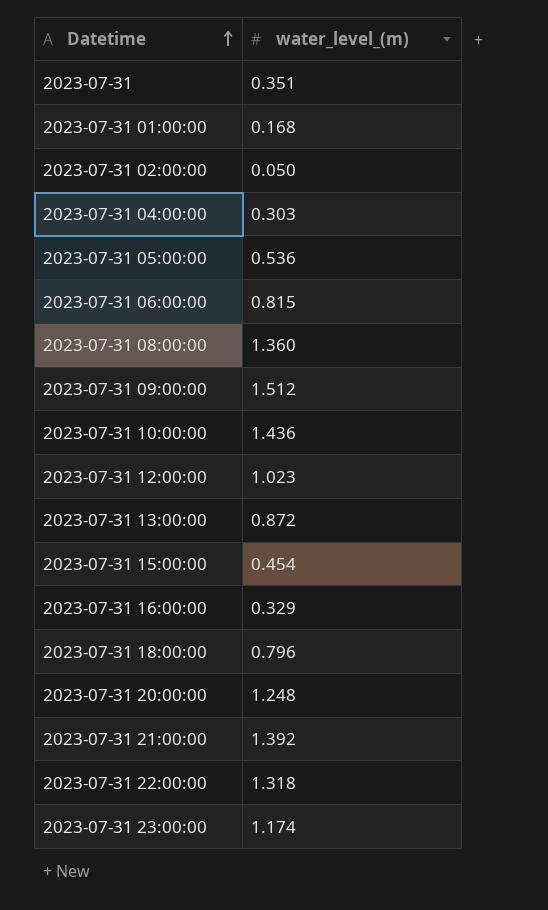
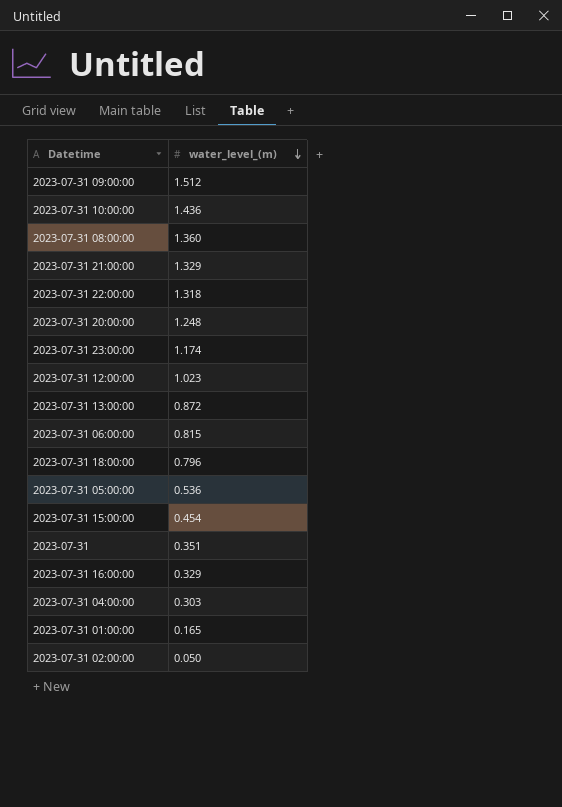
row order: Datetime ascending -> water_level_(m) descending
2023-07-31 21:00:00 | water_level_(m): 1.392 -> 1.329
2023-07-31 01:00:00 | water_level_(m): 0.168 -> 0.165

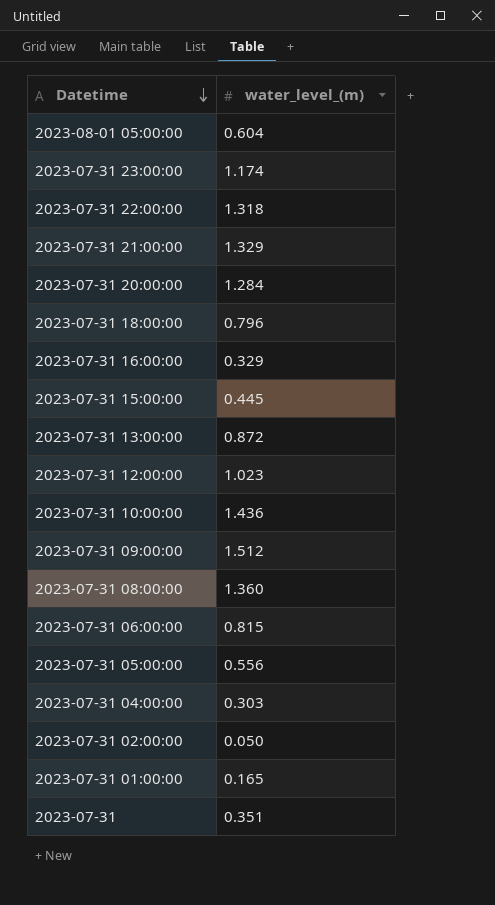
row order: water_level_(m) descending -> Datetime descending
row 2023-08-01 05:00:00: none -> 0.604
2023-07-31 20:00:00 | water_level_(m): 1.248 -> 1.284
2023-07-31 15:00:00 | water_level_(m): 0.454 -> 0.445
2023-07-31 05:00:00 | water_level_(m): 0.536 -> 0.556

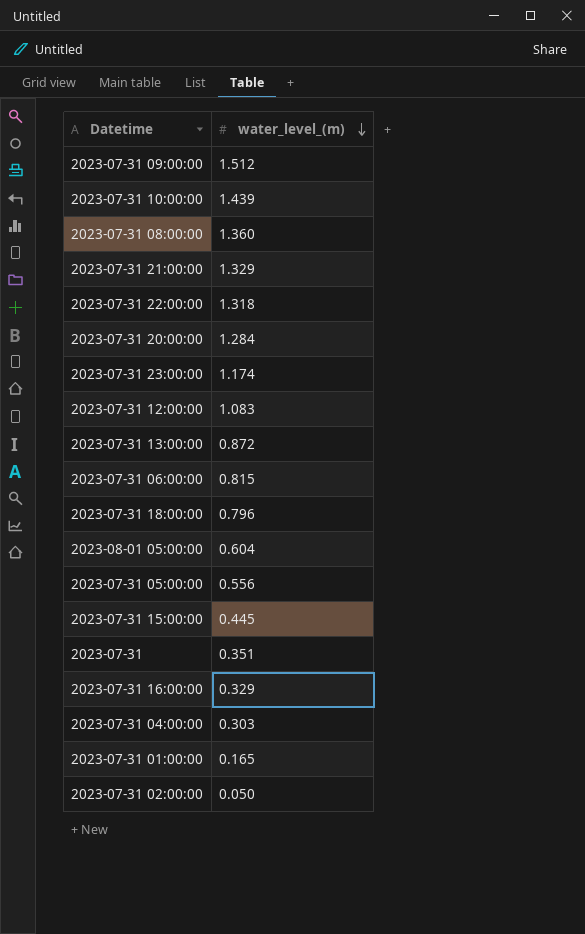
row order: Datetime descending -> water_level_(m) descending
2023-07-31 10:00:00 | water_level_(m): 1.436 -> 1.439
2023-07-31 12:00:00 | water_level_(m): 1.023 -> 1.083

